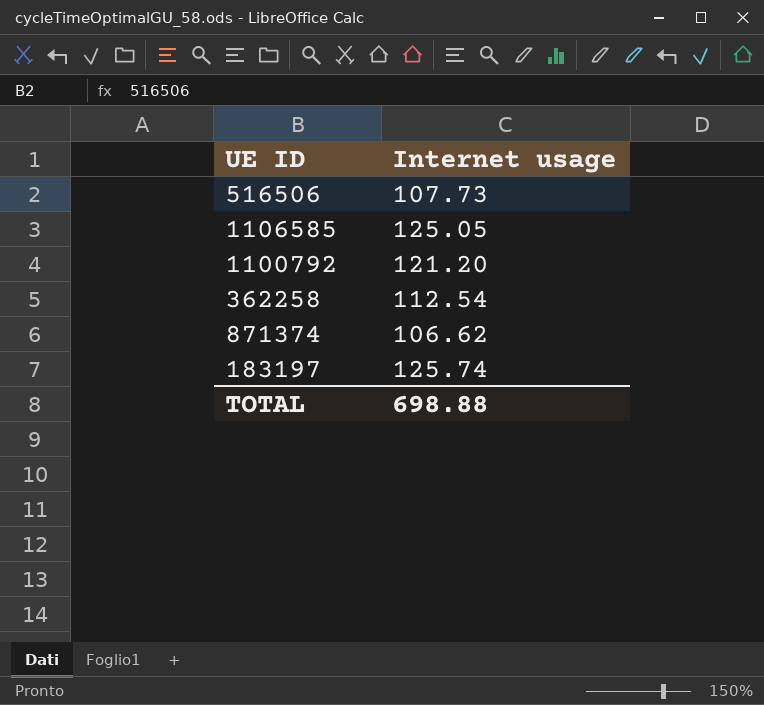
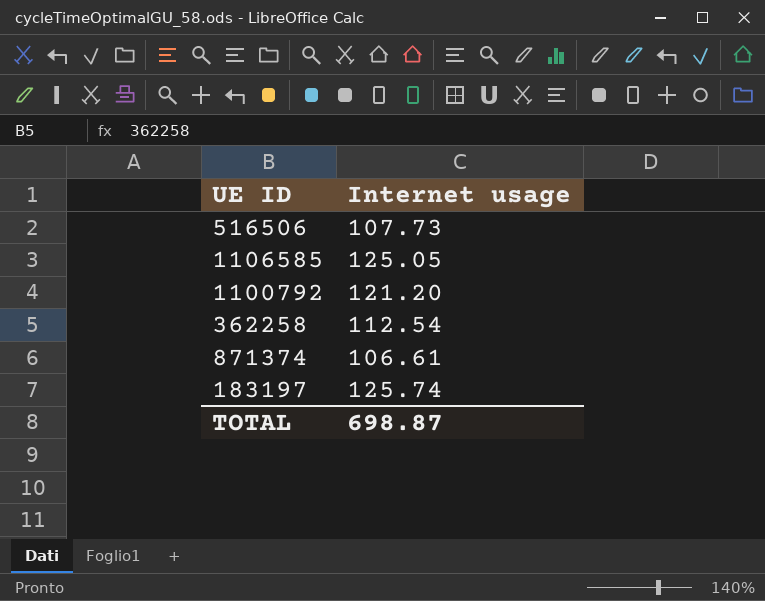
871374 | Internet usage: 106.62 -> 106.61
TOTAL | Internet usage: 698.88 -> 698.87

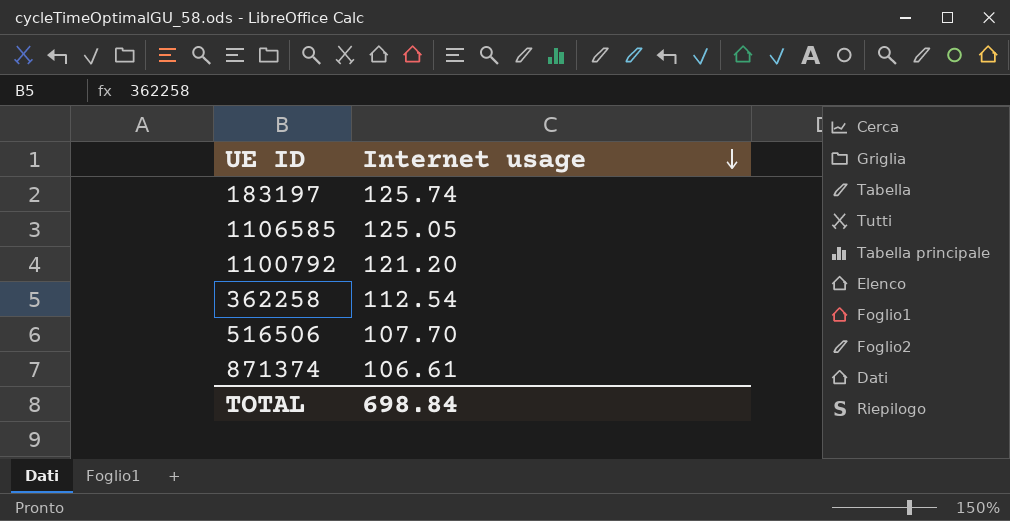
row order: none -> Internet usage descending
516506 | Internet usage: 107.73 -> 107.70
TOTAL | Internet usage: 698.87 -> 698.84

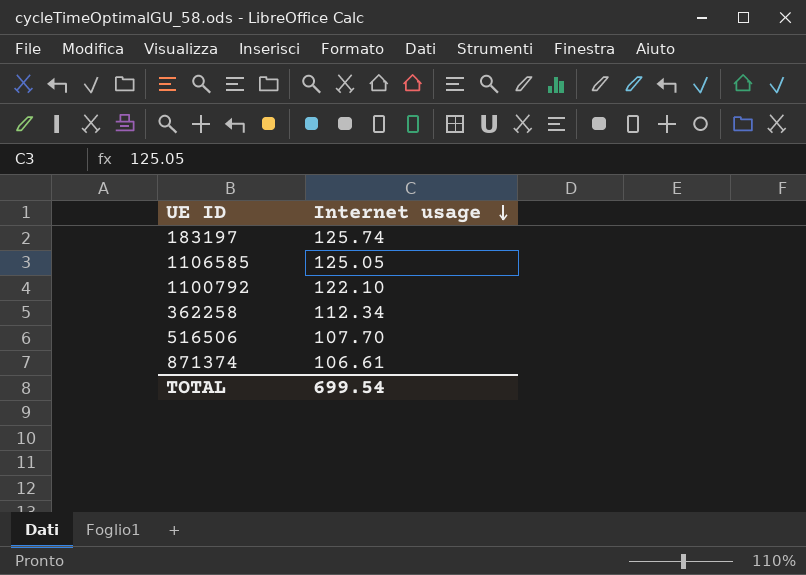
1100792 | Internet usage: 121.20 -> 122.10
362258 | Internet usage: 112.54 -> 112.34
TOTAL | Internet usage: 698.84 -> 699.54

